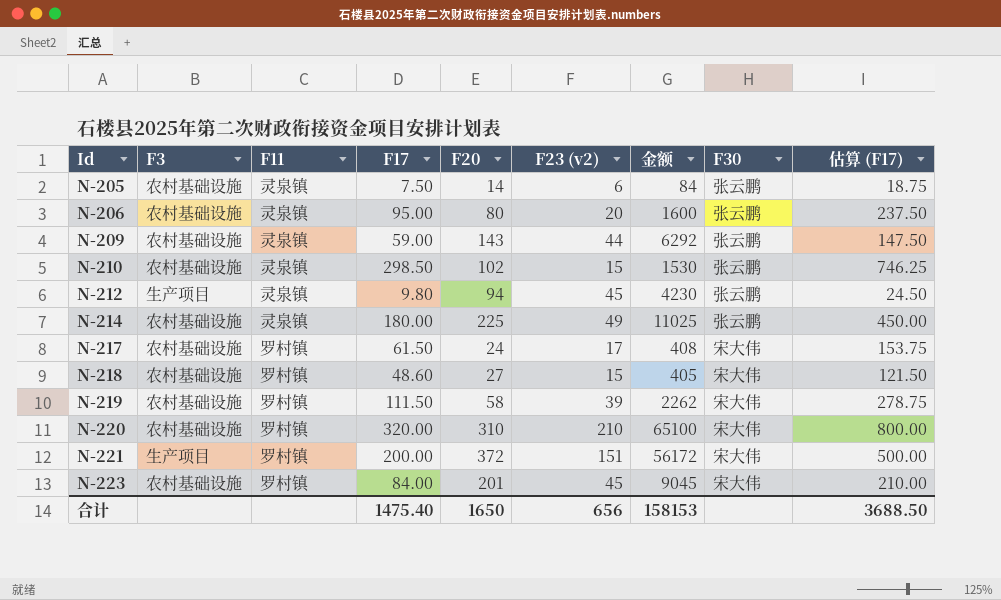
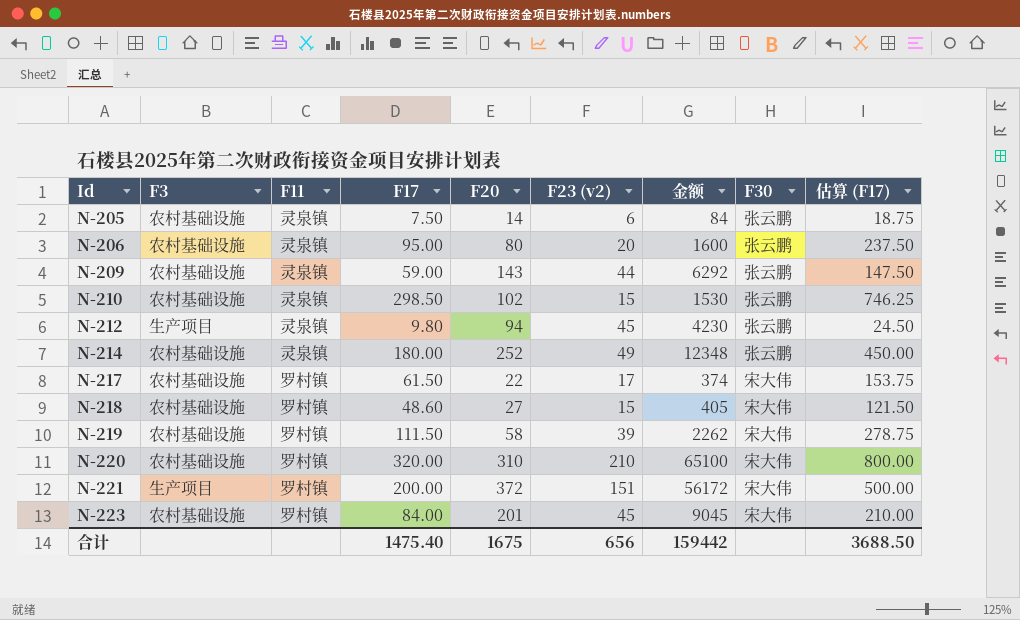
N-214 | F20: 225 -> 252
N-214 | 金额: 11025 -> 12348
N-217 | F20: 24 -> 22
N-217 | 金额: 408 -> 374
合计 | F20: 1650 -> 1675
合计 | 金额: 158153 -> 159442

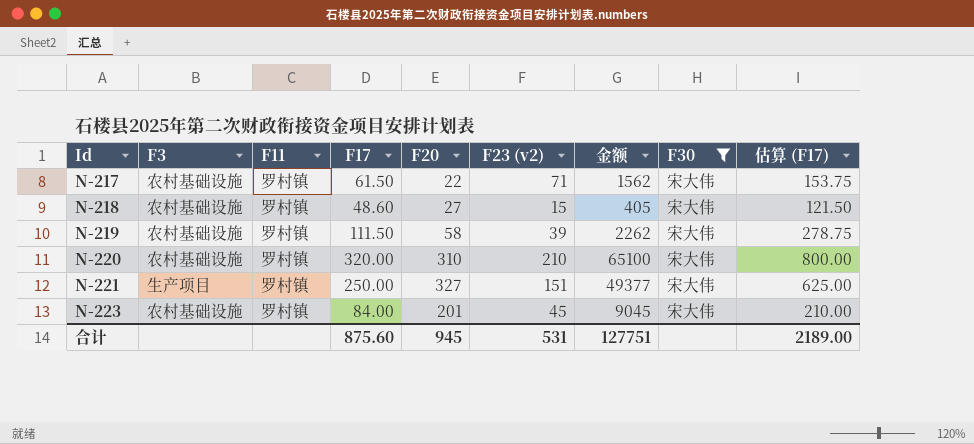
filter: none -> F30 = 宋大伟
N-217 | F23 (v2): 17 -> 71
N-217 | 金额: 374 -> 1562
N-221 | F17: 200.00 -> 250.00
N-221 | F20: 372 -> 327
N-221 | 金额: 56172 -> 49377
N-221 | 估算 (F17): 500.00 -> 625.00
合计 | F17: 1475.40 -> 875.60
合计 | F20: 1675 -> 945
合计 | F23 (v2): 656 -> 531
合计 | 金额: 159442 -> 127751
合计 | 估算 (F17): 3688.50 -> 2189.00

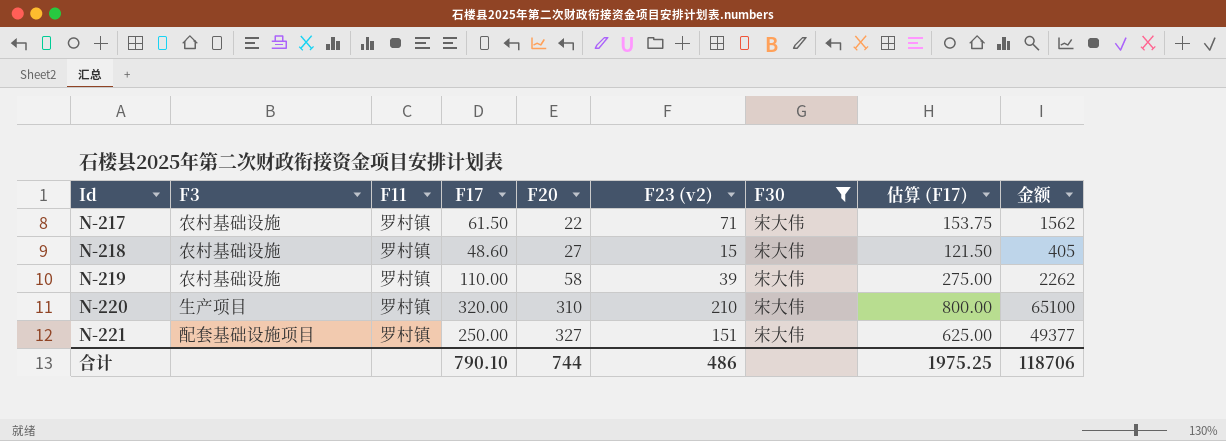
column 金额 | position: 7 -> 9
row N-223: 农村基础设施 | 罗村镇 | 84.00 | 201 | 45 | 9045 | 宋大伟 | 210.00 -> none
N-219 | F17: 111.50 -> 110.00
N-219 | 估算 (F17): 278.75 -> 275.00
N-220 | F3: 农村基础设施 -> 生产项目
N-221 | F3: 生产项目 -> 配套基础设施项目
合计 | F17: 875.60 -> 790.10
合计 | F20: 945 -> 744
合计 | F23 (v2): 531 -> 486
合计 | 估算 (F17): 2189.00 -> 1975.25
合计 | 金额: 127751 -> 118706

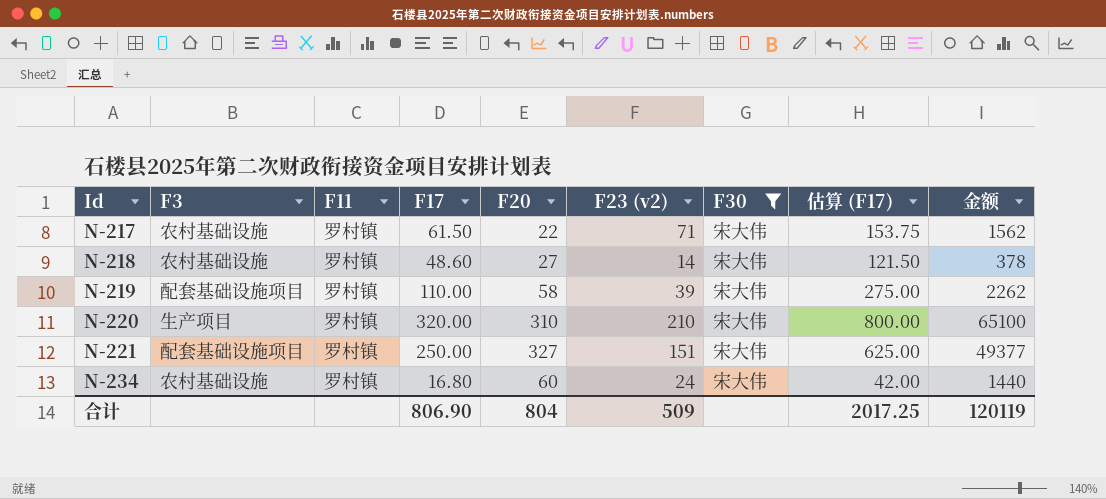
N-218 | F23 (v2): 15 -> 14
N-218 | 金额: 405 -> 378
N-219 | F3: 农村基础设施 -> 配套基础设施项目
row N-234: none -> 农村基础设施 | 罗村镇 | 16.80 | 60 | 24 | 宋大伟 | 42.00 | 1440
合计 | F17: 790.10 -> 806.90
合计 | F20: 744 -> 804
合计 | F23 (v2): 486 -> 509
合计 | 估算 (F17): 1975.25 -> 2017.25
合计 | 金额: 118706 -> 120119

